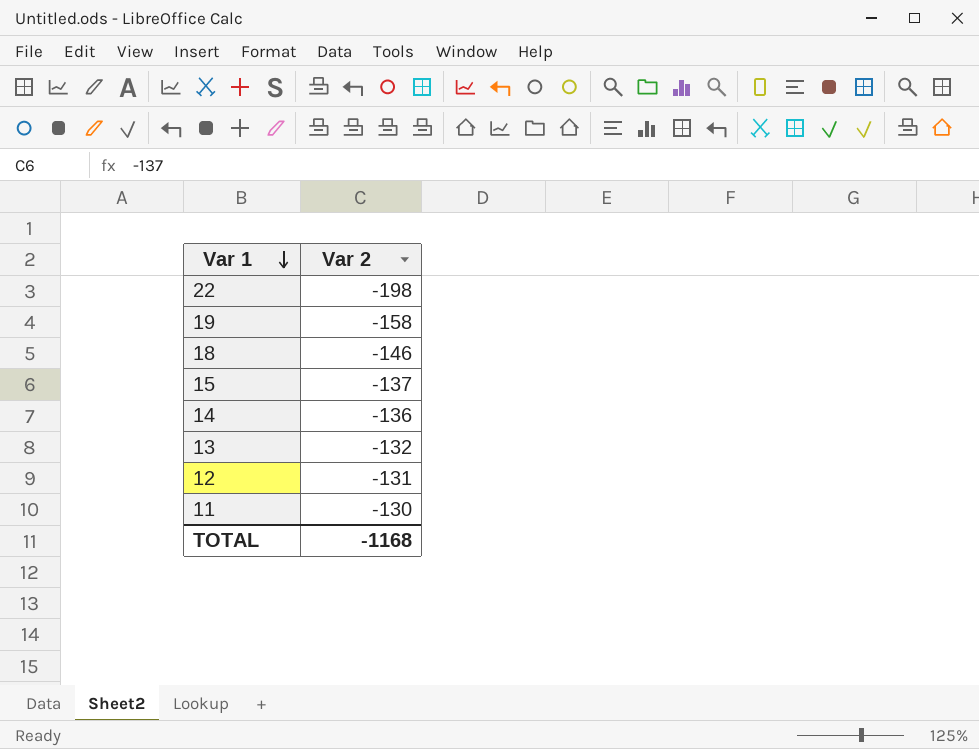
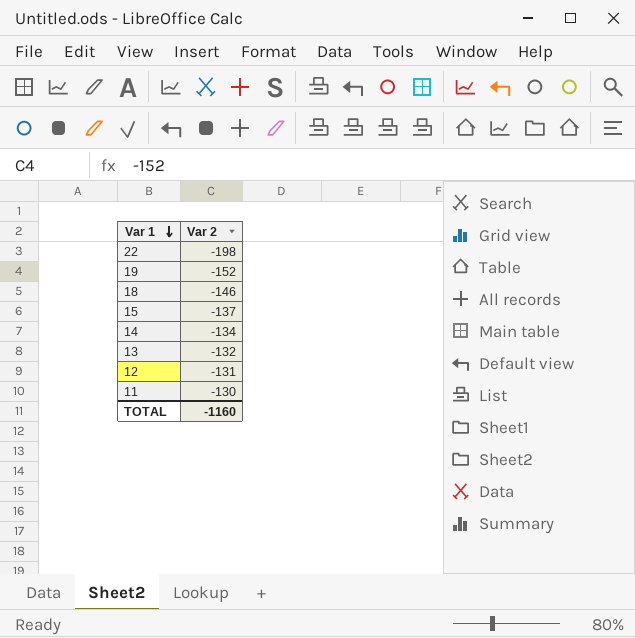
19 | Var 2: -158 -> -152
14 | Var 2: -136 -> -134
TOTAL | Var 2: -1168 -> -1160

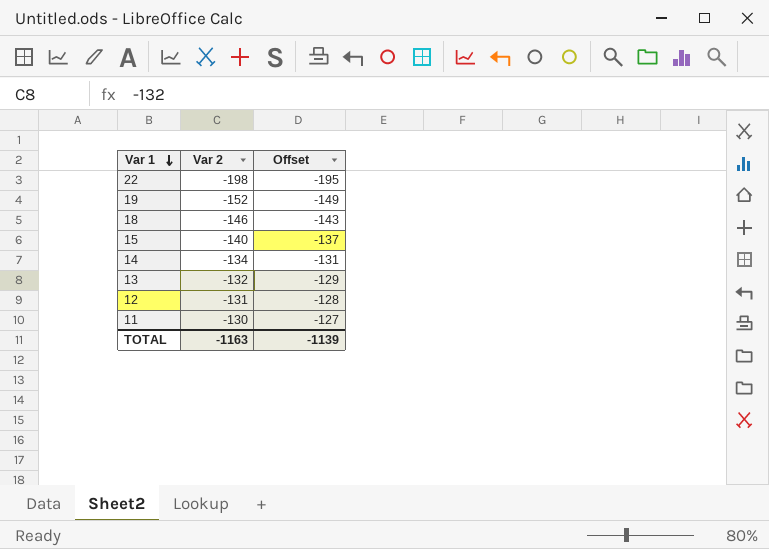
column Offset | formula: none -> [Var 2] + 3
15 | Var 2: -137 -> -140
TOTAL | Var 2: -1160 -> -1163

